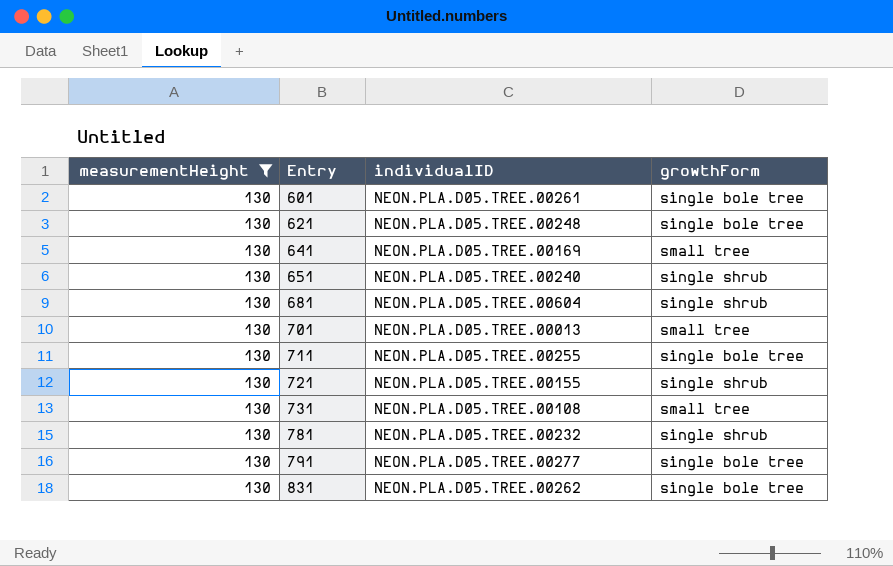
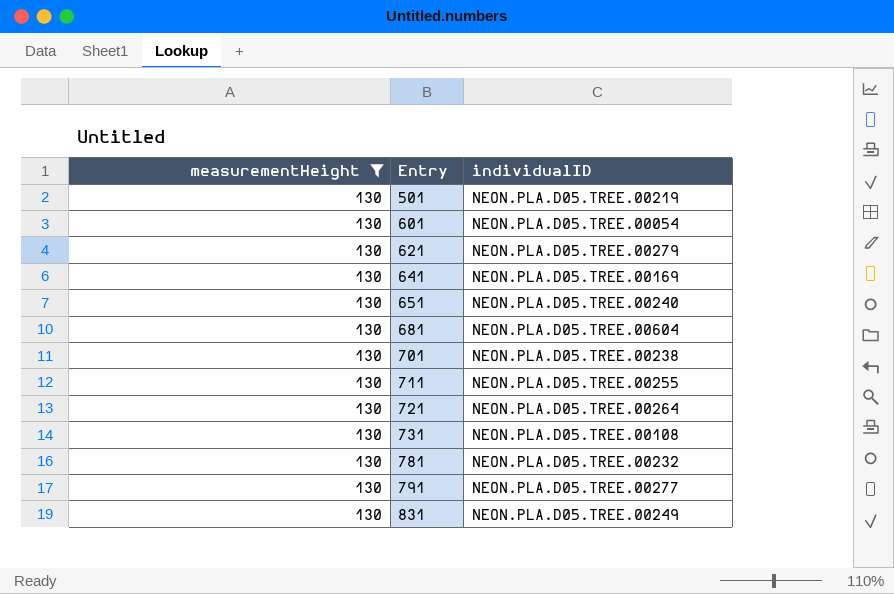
column growthForm | position: 4 -> none
row 501: none -> 130 | NEON.PLA.D05.TREE.00219
601 | individualID: NEON.PLA.D05.TREE.00261 -> NEON.PLA.D05.TREE.00054
621 | individualID: NEON.PLA.D05.TREE.00248 -> NEON.PLA.D05.TREE.00279
701 | individualID: NEON.PLA.D05.TREE.00013 -> NEON.PLA.D05.TREE.00238
721 | individualID: NEON.PLA.D05.TREE.00155 -> NEON.PLA.D05.TREE.00264
831 | individualID: NEON.PLA.D05.TREE.00262 -> NEON.PLA.D05.TREE.00249

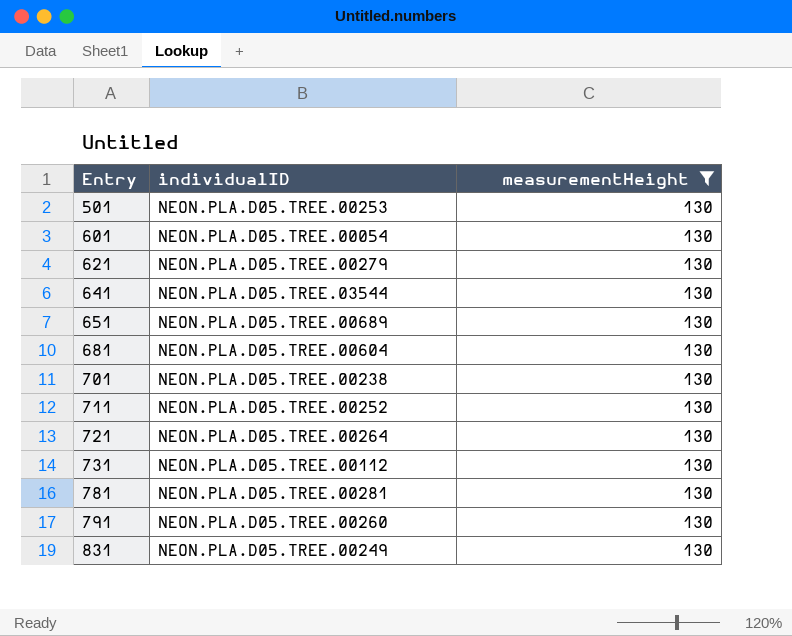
column measurementHeight | position: 1 -> 3
501 | individualID: NEON.PLA.D05.TREE.00219 -> NEON.PLA.D05.TREE.00253
641 | individualID: NEON.PLA.D05.TREE.00169 -> NEON.PLA.D05.TREE.03544
651 | individualID: NEON.PLA.D05.TREE.00240 -> NEON.PLA.D05.TREE.00689
711 | individualID: NEON.PLA.D05.TREE.00255 -> NEON.PLA.D05.TREE.00252
731 | individualID: NEON.PLA.D05.TREE.00108 -> NEON.PLA.D05.TREE.00112
781 | individualID: NEON.PLA.D05.TREE.00232 -> NEON.PLA.D05.TREE.00281
791 | individualID: NEON.PLA.D05.TREE.00277 -> NEON.PLA.D05.TREE.00260

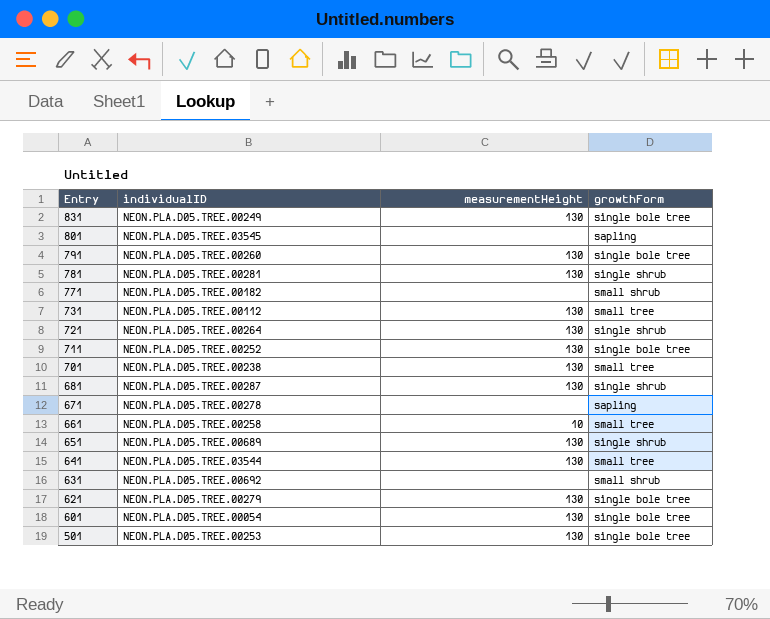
filter: measurementHeight = 130 -> none
row order: Entry ascending -> Entry descending
column growthForm | position: none -> 4
681 | individualID: NEON.PLA.D05.TREE.00604 -> NEON.PLA.D05.TREE.00287

